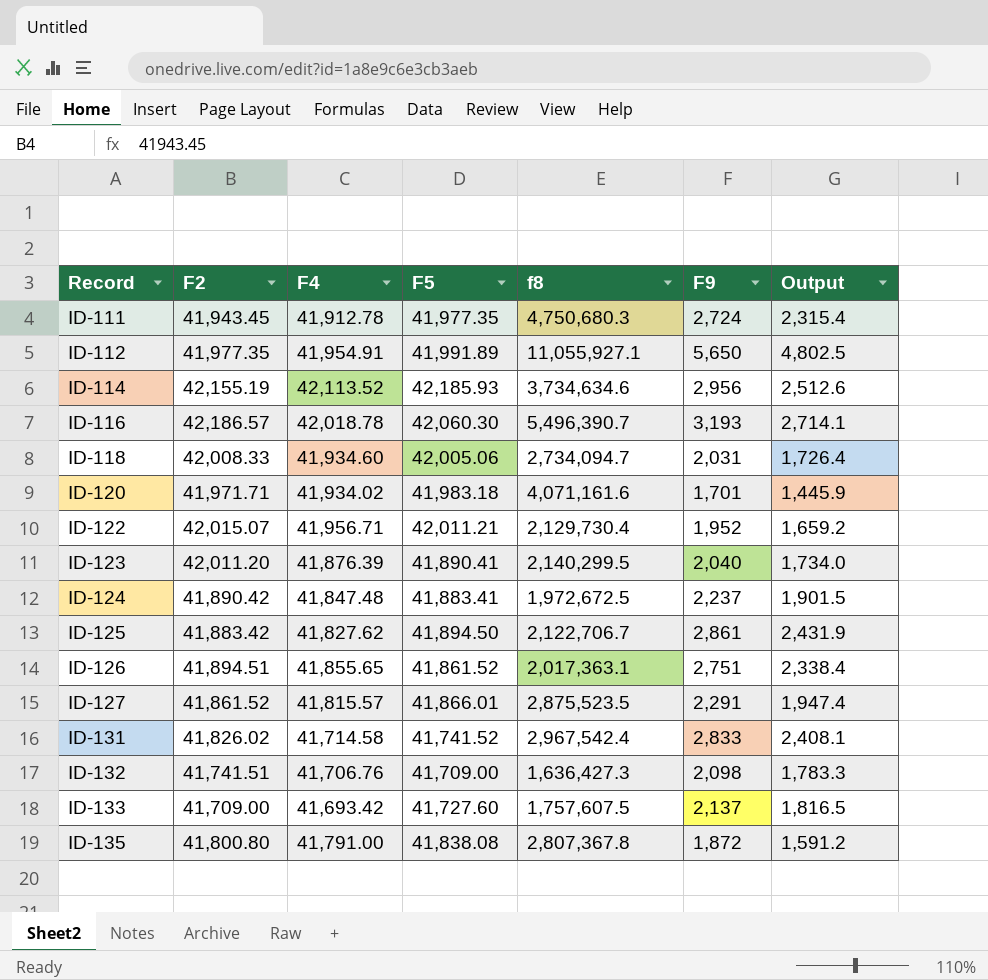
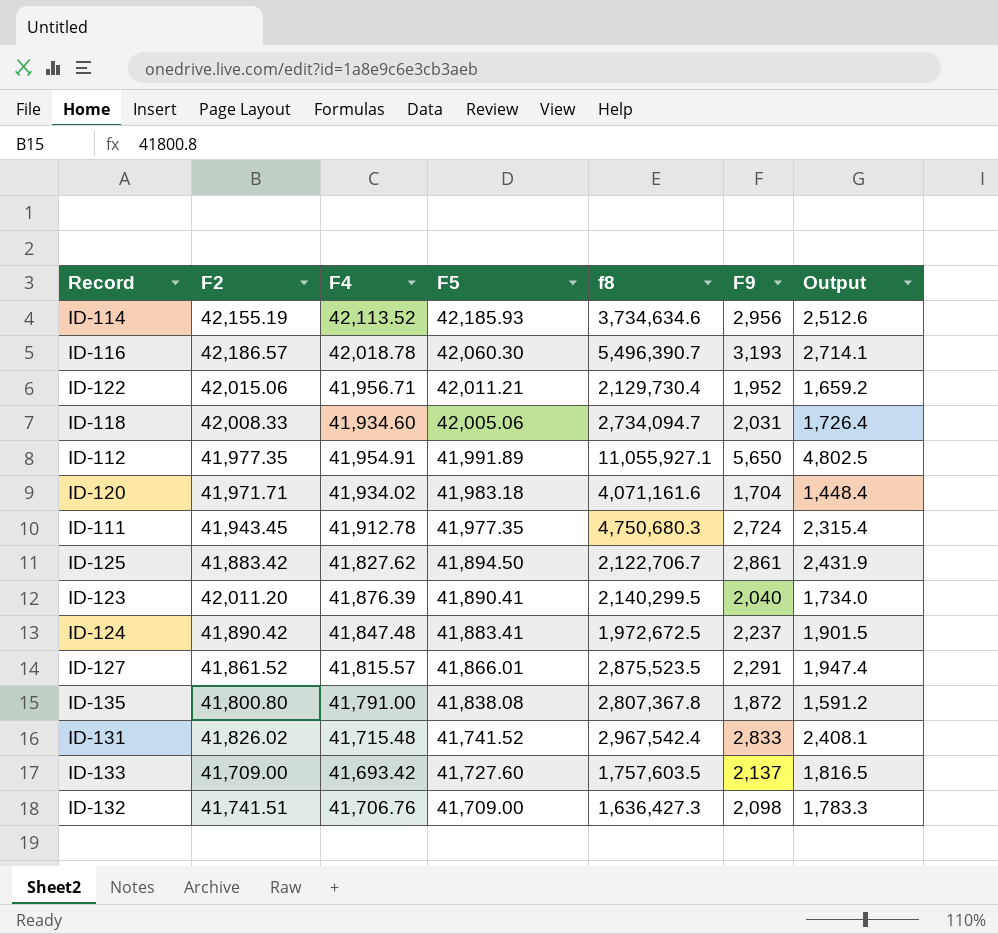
row order: Record ascending -> F5 descending
row ID-126: 41,894.51 | 41,855.65 | 41,861.52 | 2,017,363.1 | 2,751 | 2,338.4 -> none
ID-122 | F2: 42,015.07 -> 42,015.06
ID-120 | F9: 1,701 -> 1,704
ID-120 | Output: 1,445.9 -> 1,448.4
ID-131 | F4: 41,714.58 -> 41,715.48
ID-133 | f8: 1,757,607.5 -> 1,757,603.5

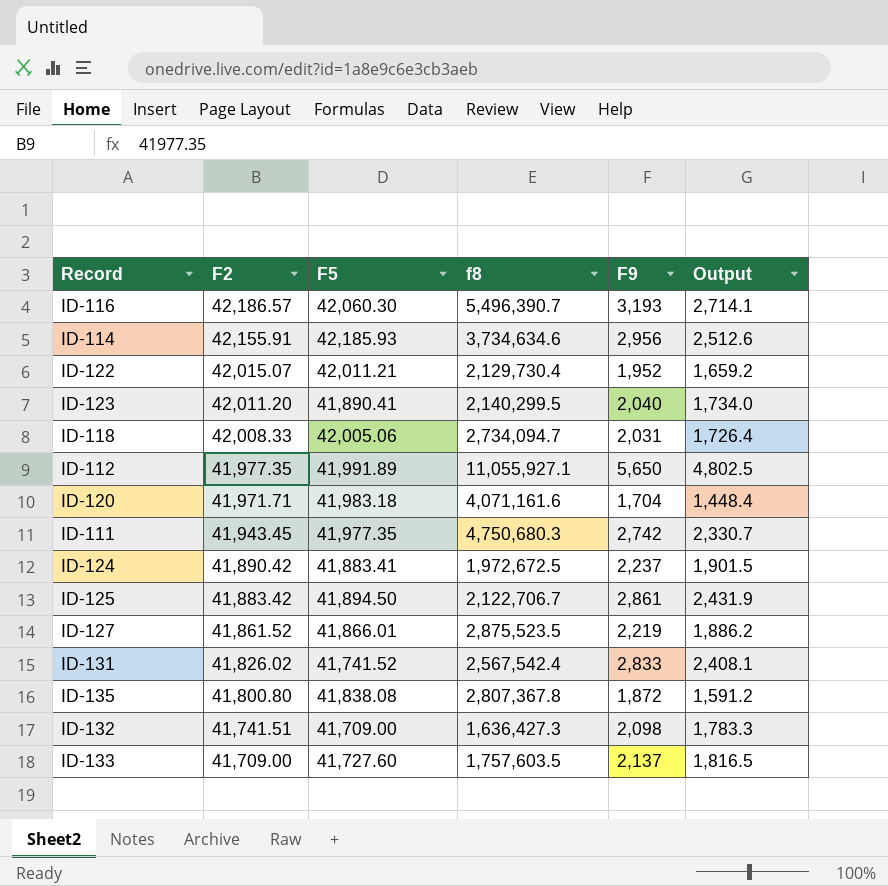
row order: F5 descending -> F2 descending
column F4 | position: 3 -> none
ID-114 | F2: 42,155.19 -> 42,155.91
ID-122 | F2: 42,015.06 -> 42,015.07
ID-111 | F9: 2,724 -> 2,742
ID-111 | Output: 2,315.4 -> 2,330.7
ID-127 | F9: 2,291 -> 2,219
ID-127 | Output: 1,947.4 -> 1,886.2
ID-131 | f8: 2,967,542.4 -> 2,567,542.4

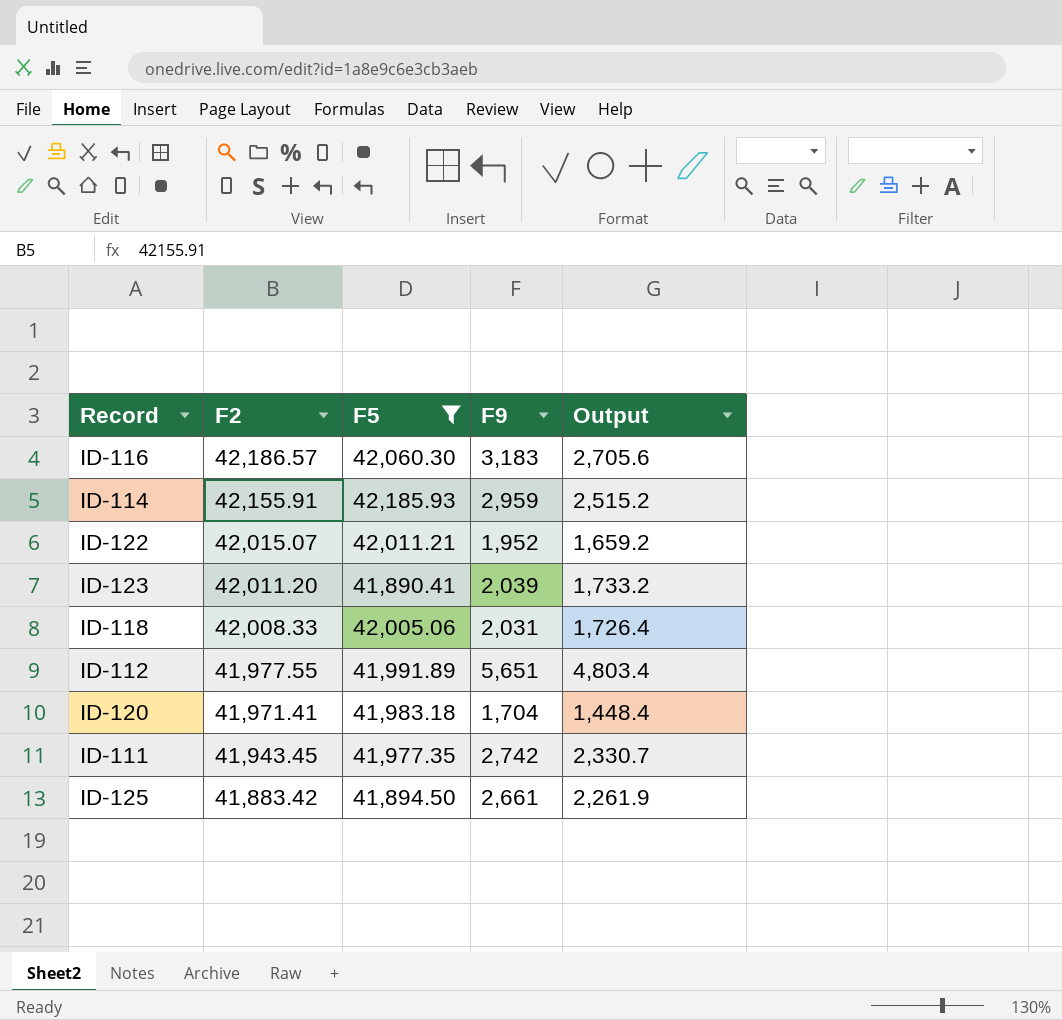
filter: none -> F5 >= 41,890.41
column f8 | position: 4 -> none
ID-116 | F9: 3,193 -> 3,183
ID-116 | Output: 2,714.1 -> 2,705.6
ID-114 | F9: 2,956 -> 2,959
ID-114 | Output: 2,512.6 -> 2,515.2
ID-123 | F9: 2,040 -> 2,039
ID-123 | Output: 1,734.0 -> 1,733.2
ID-112 | F2: 41,977.35 -> 41,977.55
ID-112 | F9: 5,650 -> 5,651
ID-112 | Output: 4,802.5 -> 4,803.4
ID-120 | F2: 41,971.71 -> 41,971.41
ID-125 | F9: 2,861 -> 2,661
ID-125 | Output: 2,431.9 -> 2,261.9

